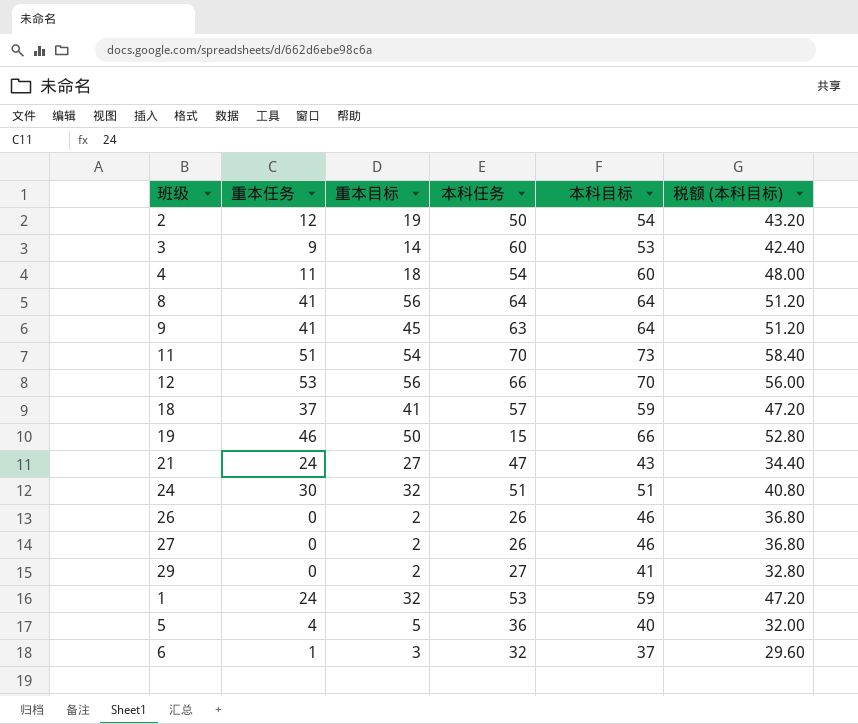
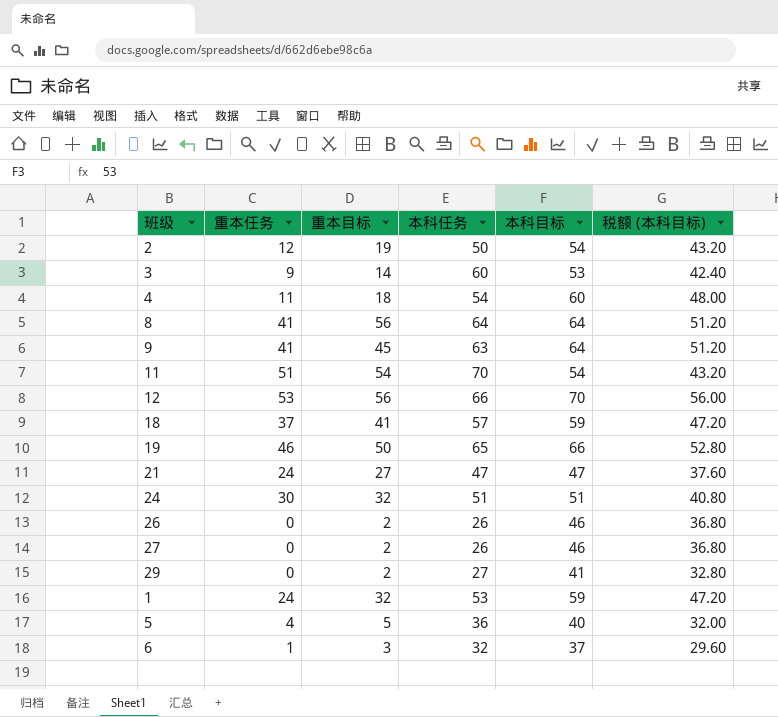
11 | 本科目标: 73 -> 54
11 | 税额 (本科目标): 58.40 -> 43.20
19 | 本科任务: 15 -> 65
21 | 本科目标: 43 -> 47
21 | 税额 (本科目标): 34.40 -> 37.60

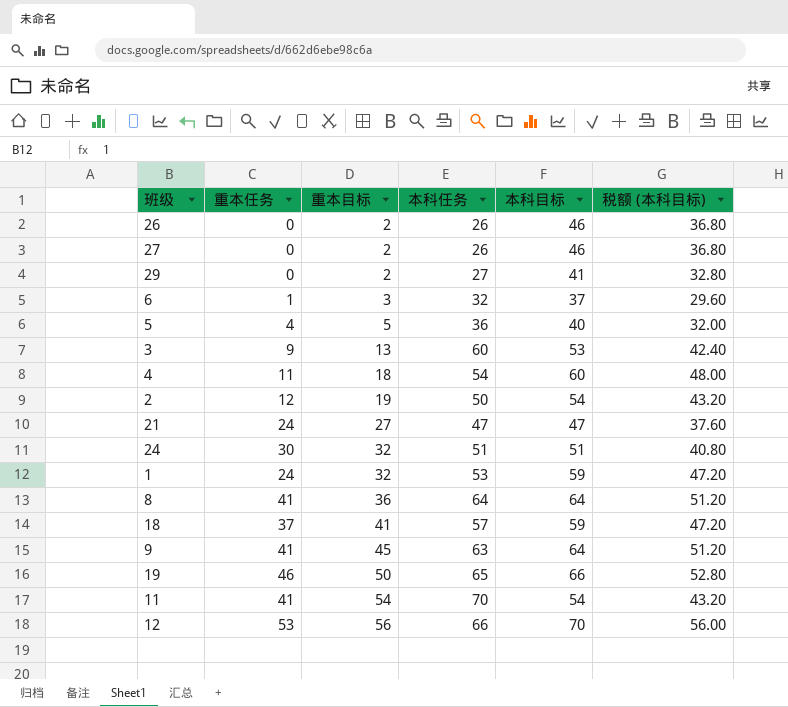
row order: none -> 重本目标 ascending
3 | 重本目标: 14 -> 13
8 | 重本目标: 56 -> 36
11 | 重本任务: 51 -> 41

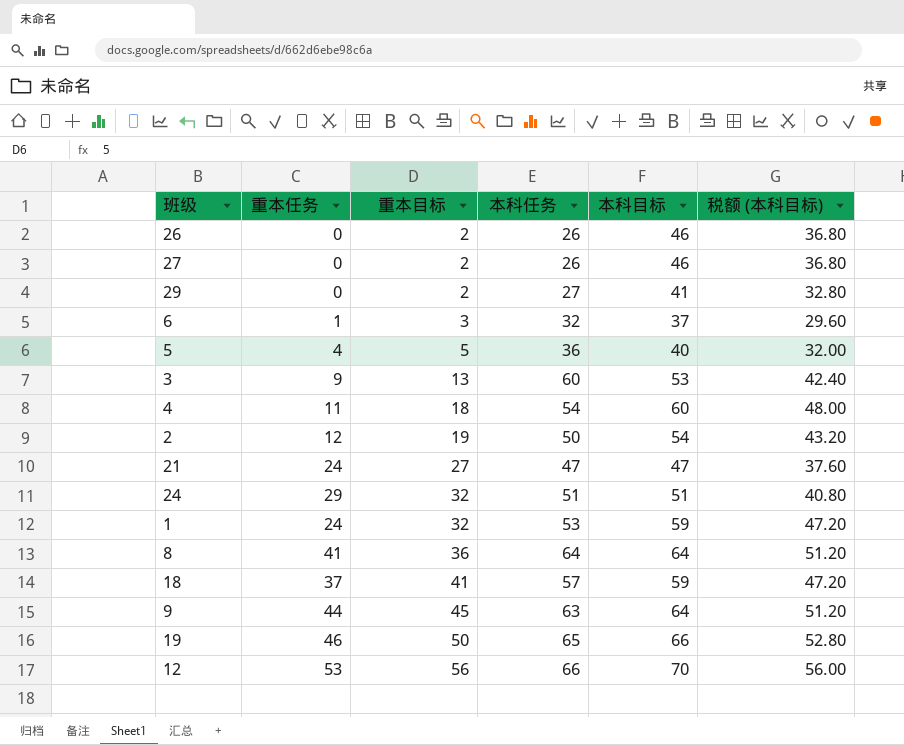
row 11: 41 | 54 | 70 | 54 | 43.20 -> none
24 | 重本任务: 30 -> 29
9 | 重本任务: 41 -> 44

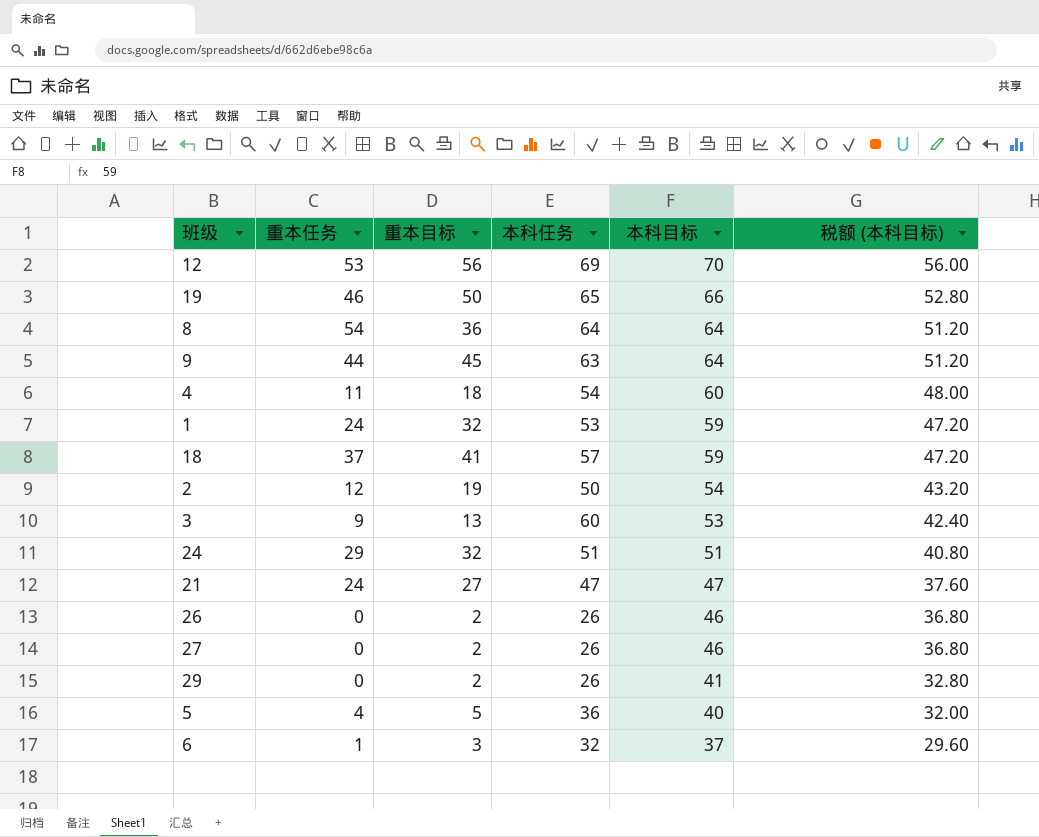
row order: 重本目标 ascending -> 本科目标 descending
12 | 本科任务: 66 -> 69
8 | 重本任务: 41 -> 54
29 | 本科任务: 27 -> 26

